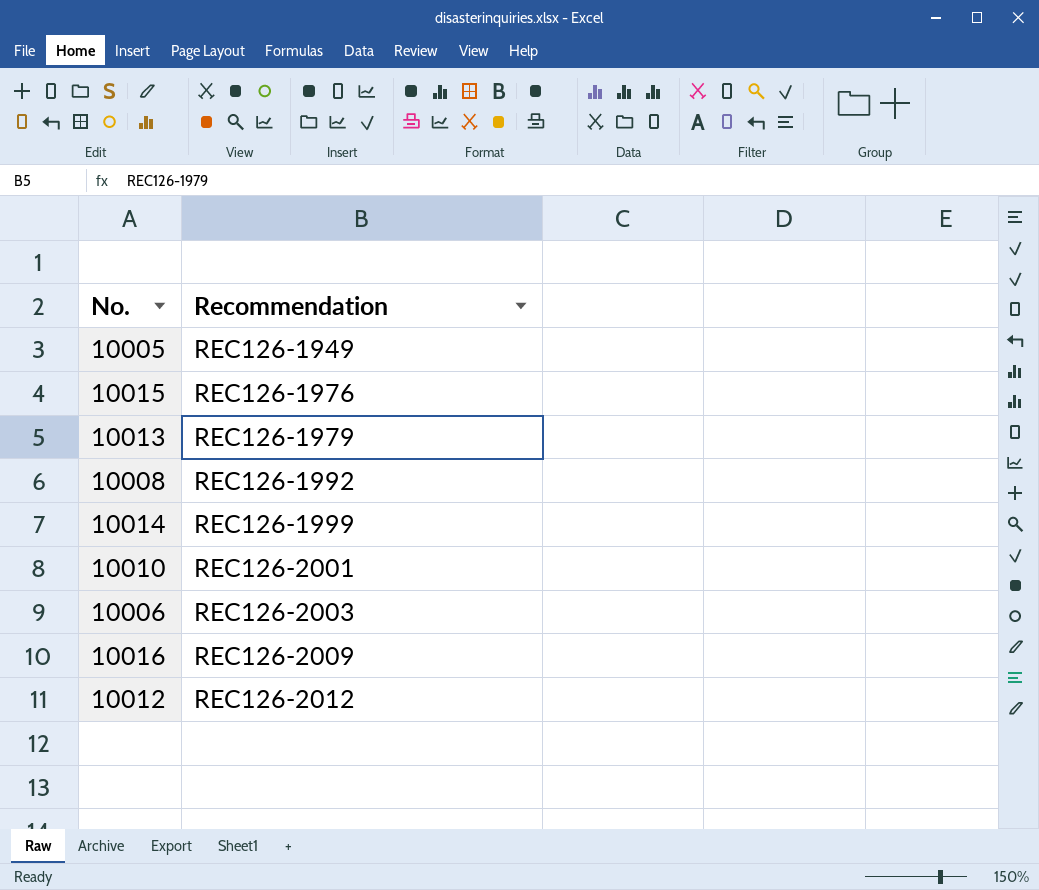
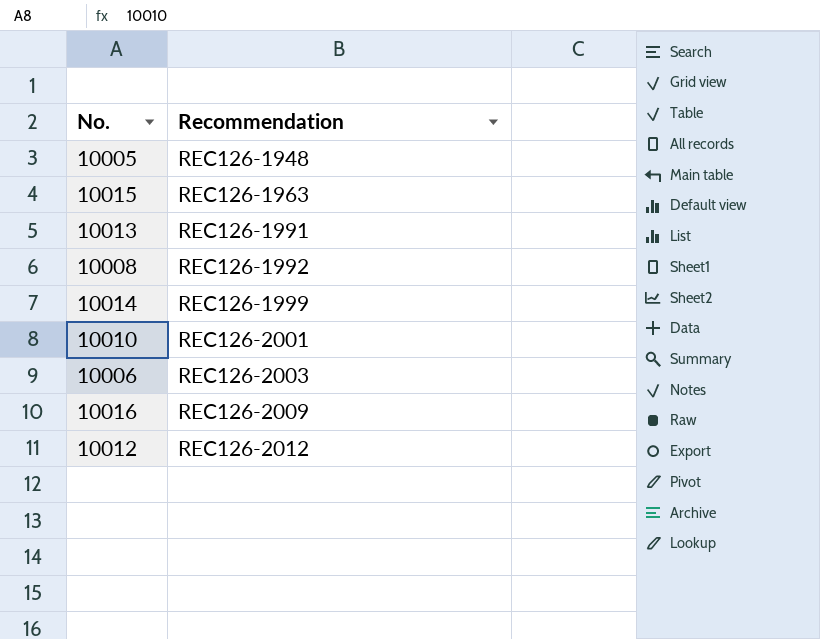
10005 | Recommendation: REC126-1949 -> REC126-1948
10015 | Recommendation: REC126-1976 -> REC126-1963
10013 | Recommendation: REC126-1979 -> REC126-1991

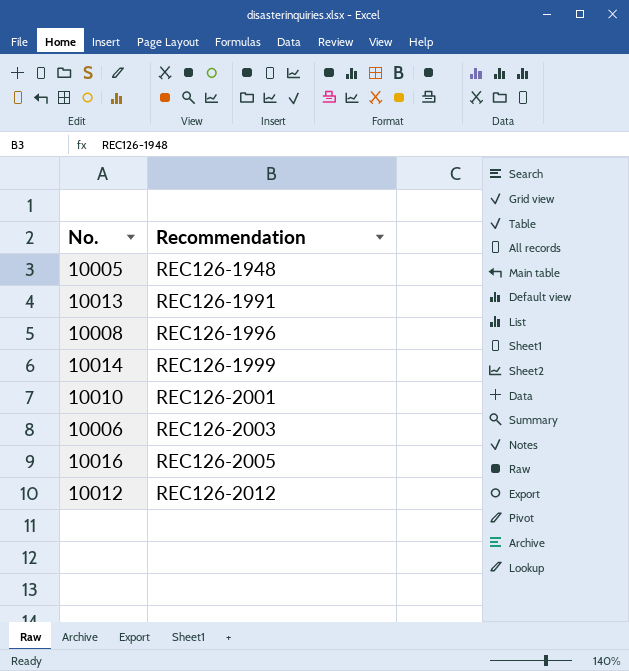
row 10015: REC126-1963 -> none
10008 | Recommendation: REC126-1992 -> REC126-1996
10016 | Recommendation: REC126-2009 -> REC126-2005

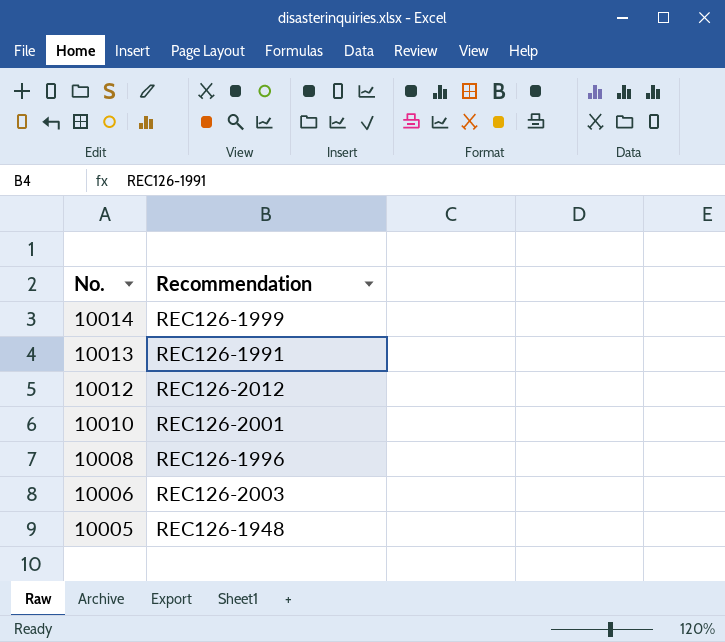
row order: Recommendation ascending -> No. descending
row 10016: REC126-2005 -> none

